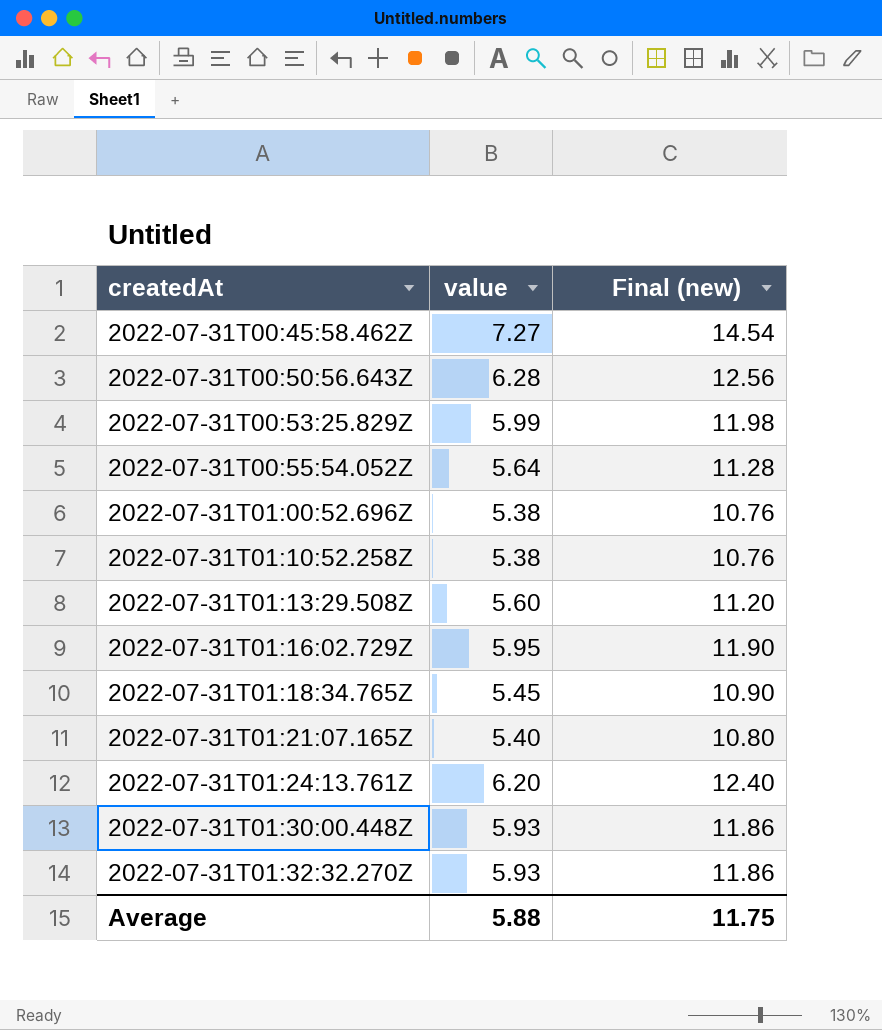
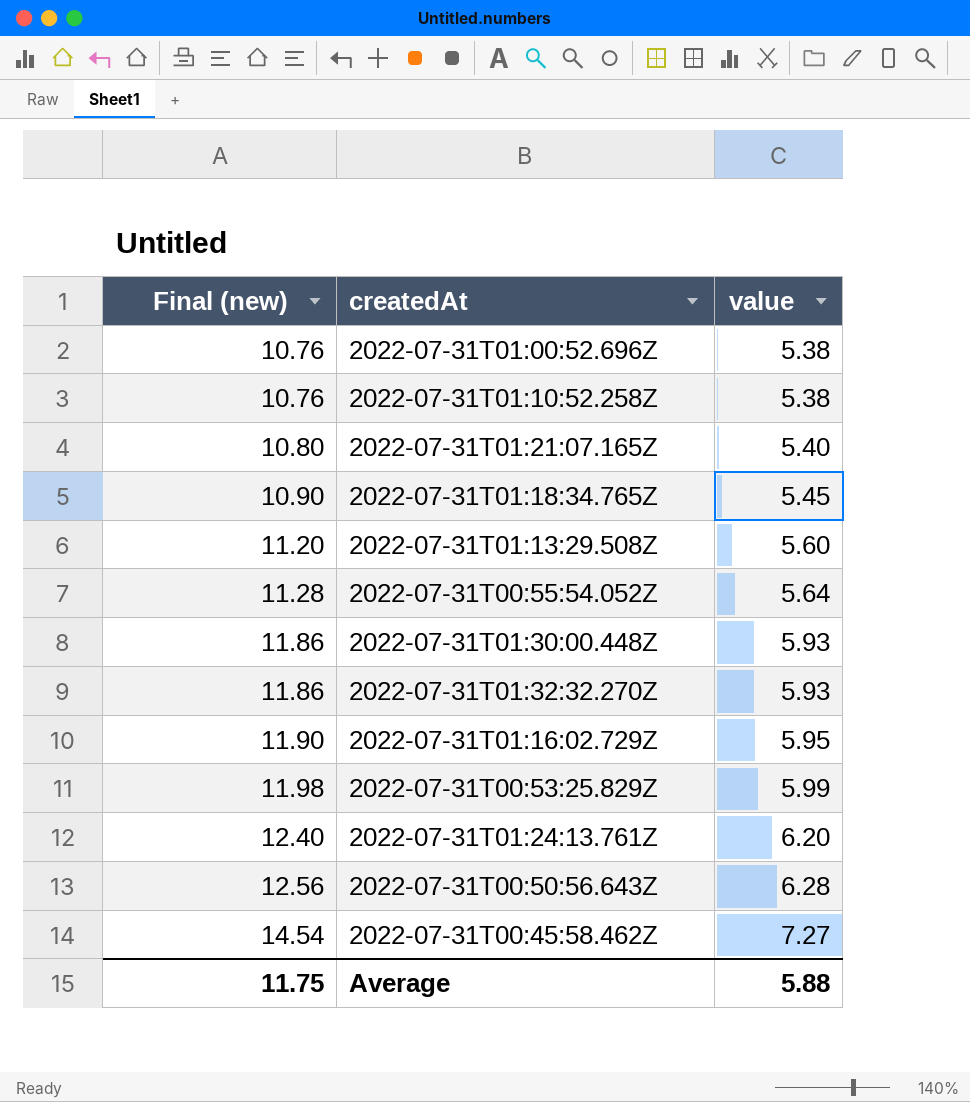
row order: createdAt ascending -> Final (new) ascending
column Final (new) | position: 3 -> 1

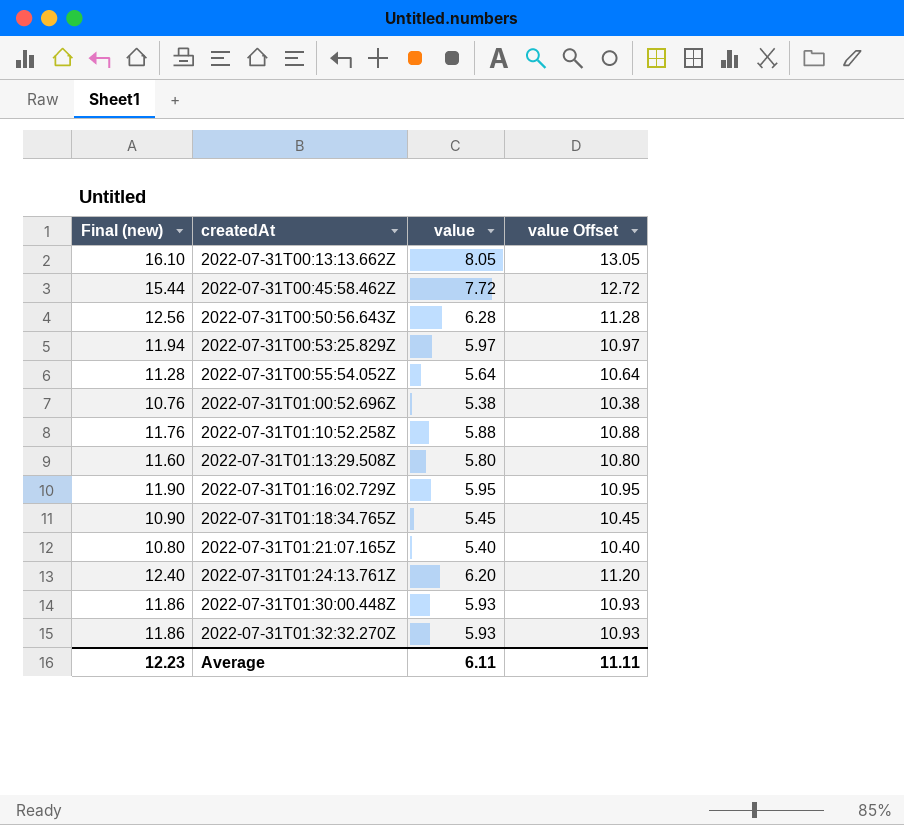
row order: Final (new) ascending -> createdAt ascending
column value Offset | formula: none -> [value] + 5
row 2022-07-31T00:13:13.662Z: none -> 16.10 | 8.05 | 13.05
2022-07-31T00:45:58.462Z | Final (new): 14.54 -> 15.44
2022-07-31T00:45:58.462Z | value: 7.27 -> 7.72
2022-07-31T00:53:25.829Z | Final (new): 11.98 -> 11.94
2022-07-31T00:53:25.829Z | value: 5.99 -> 5.97
2022-07-31T01:10:52.258Z | Final (new): 10.76 -> 11.76
2022-07-31T01:10:52.258Z | value: 5.38 -> 5.88
2022-07-31T01:13:29.508Z | Final (new): 11.20 -> 11.60
2022-07-31T01:13:29.508Z | value: 5.60 -> 5.80
Average | Final (new): 11.75 -> 12.23
Average | value: 5.88 -> 6.11

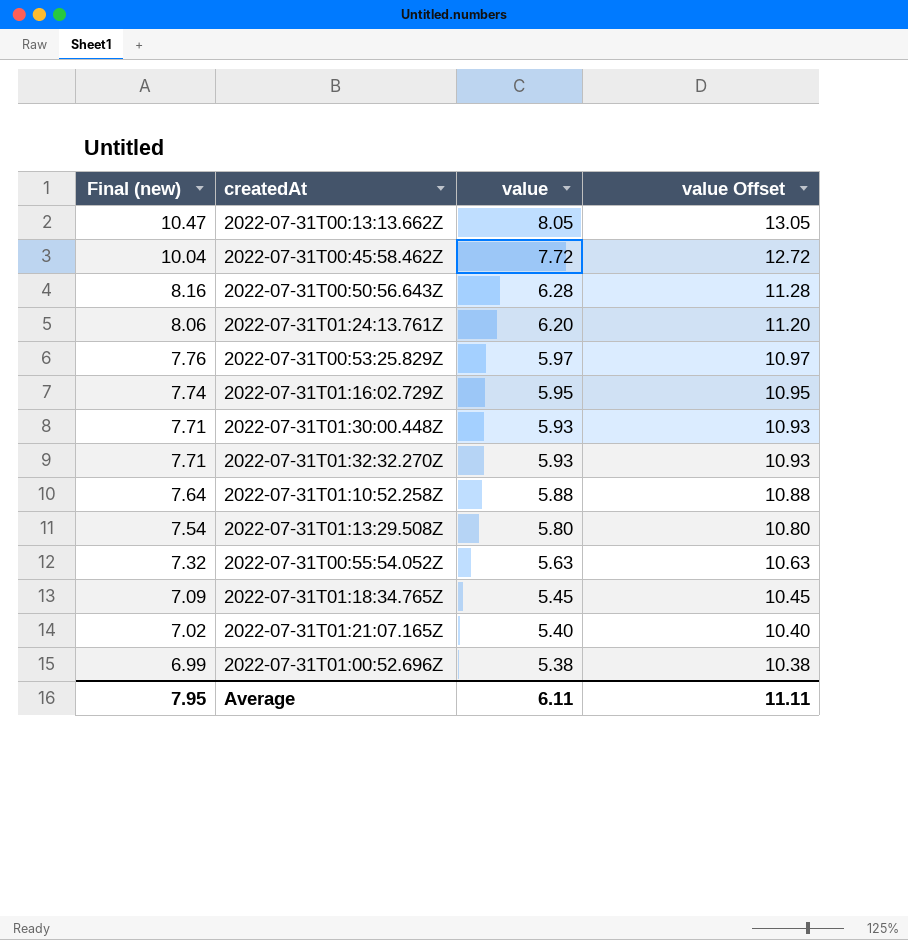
row order: createdAt ascending -> Final (new) descending
column Final (new) | formula: [value] * 2 -> [value] * 1.3
2022-07-31T00:55:54.052Z | value: 5.64 -> 5.63
2022-07-31T00:55:54.052Z | value Offset: 10.64 -> 10.63
Average | Final (new): 12.23 -> 7.95

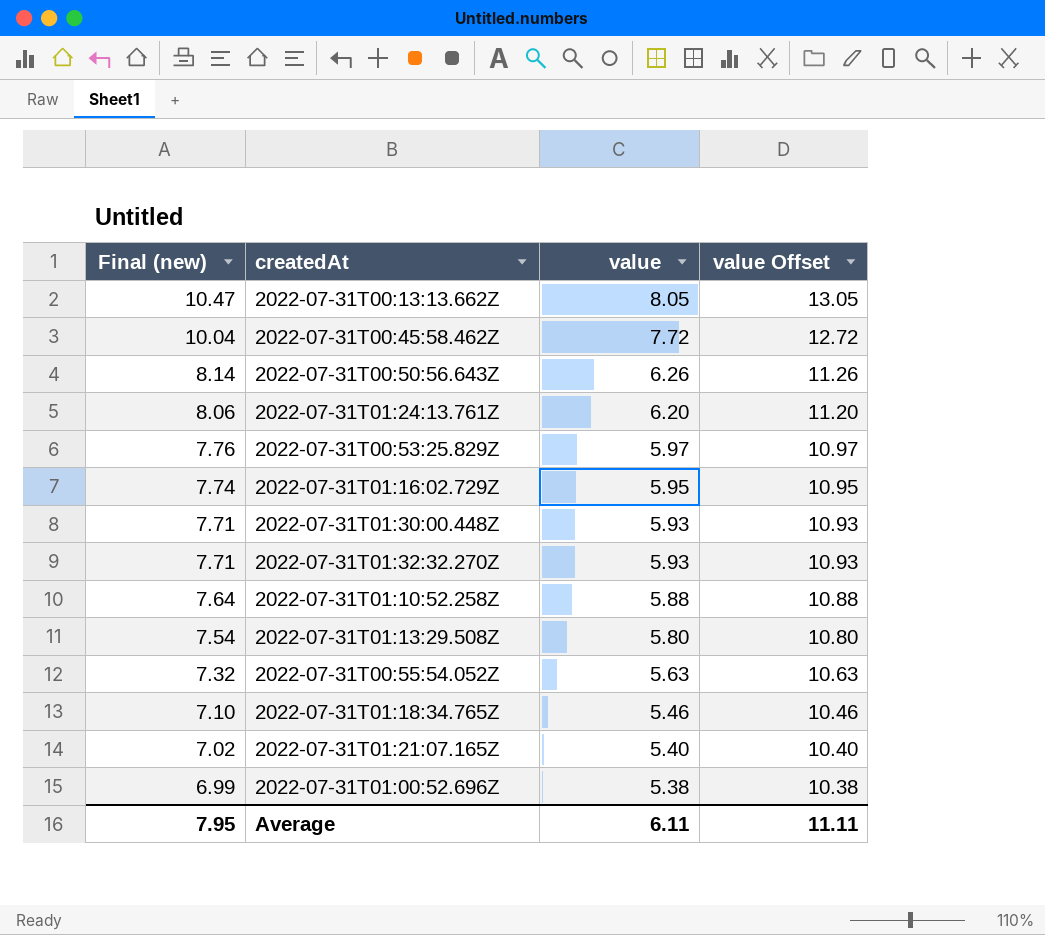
2022-07-31T00:50:56.643Z | Final (new): 8.16 -> 8.14
2022-07-31T00:50:56.643Z | value: 6.28 -> 6.26
2022-07-31T00:50:56.643Z | value Offset: 11.28 -> 11.26
2022-07-31T01:18:34.765Z | Final (new): 7.09 -> 7.10
2022-07-31T01:18:34.765Z | value: 5.45 -> 5.46
2022-07-31T01:18:34.765Z | value Offset: 10.45 -> 10.46

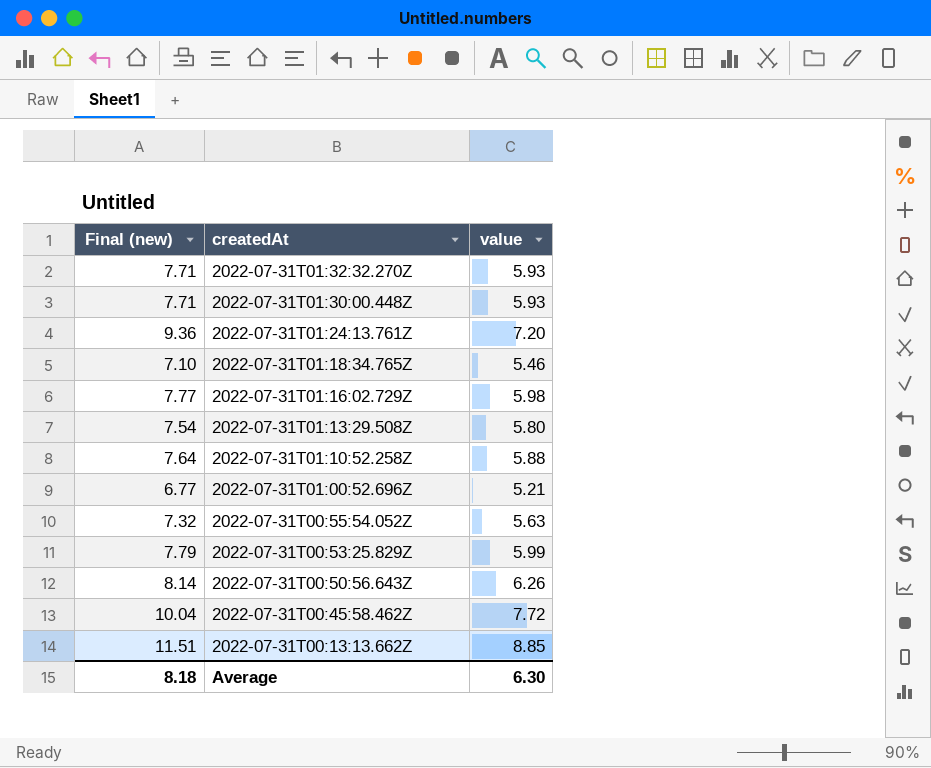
row order: Final (new) descending -> createdAt descending
column value Offset | formula: [value] + 5 -> none
row 2022-07-31T01:21:07.165Z: 7.02 | 5.40 | 10.40 -> none
2022-07-31T01:24:13.761Z | Final (new): 8.06 -> 9.36
2022-07-31T01:24:13.761Z | value: 6.20 -> 7.20
2022-07-31T01:16:02.729Z | Final (new): 7.74 -> 7.77
2022-07-31T01:16:02.729Z | value: 5.95 -> 5.98
2022-07-31T01:00:52.696Z | Final (new): 6.99 -> 6.77
2022-07-31T01:00:52.696Z | value: 5.38 -> 5.21
2022-07-31T00:53:25.829Z | Final (new): 7.76 -> 7.79
2022-07-31T00:53:25.829Z | value: 5.97 -> 5.99
2022-07-31T00:13:13.662Z | Final (new): 10.47 -> 11.51
2022-07-31T00:13:13.662Z | value: 8.05 -> 8.85
Average | Final (new): 7.95 -> 8.18
Average | value: 6.11 -> 6.30

